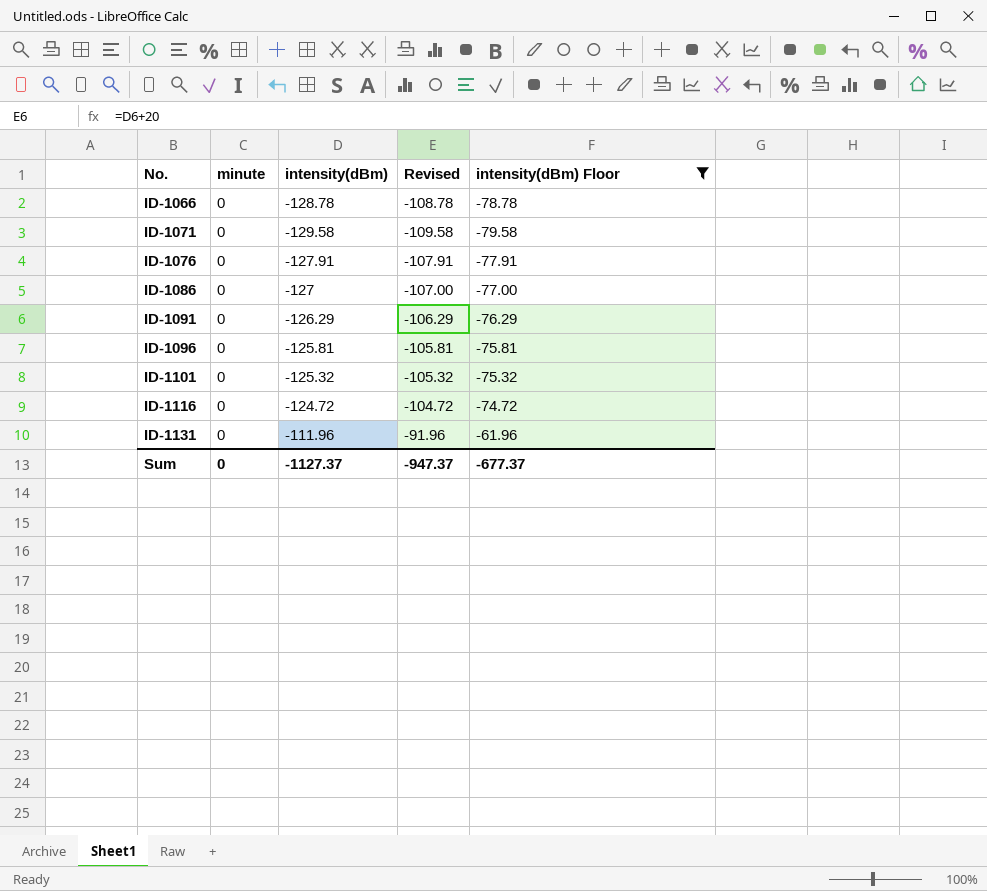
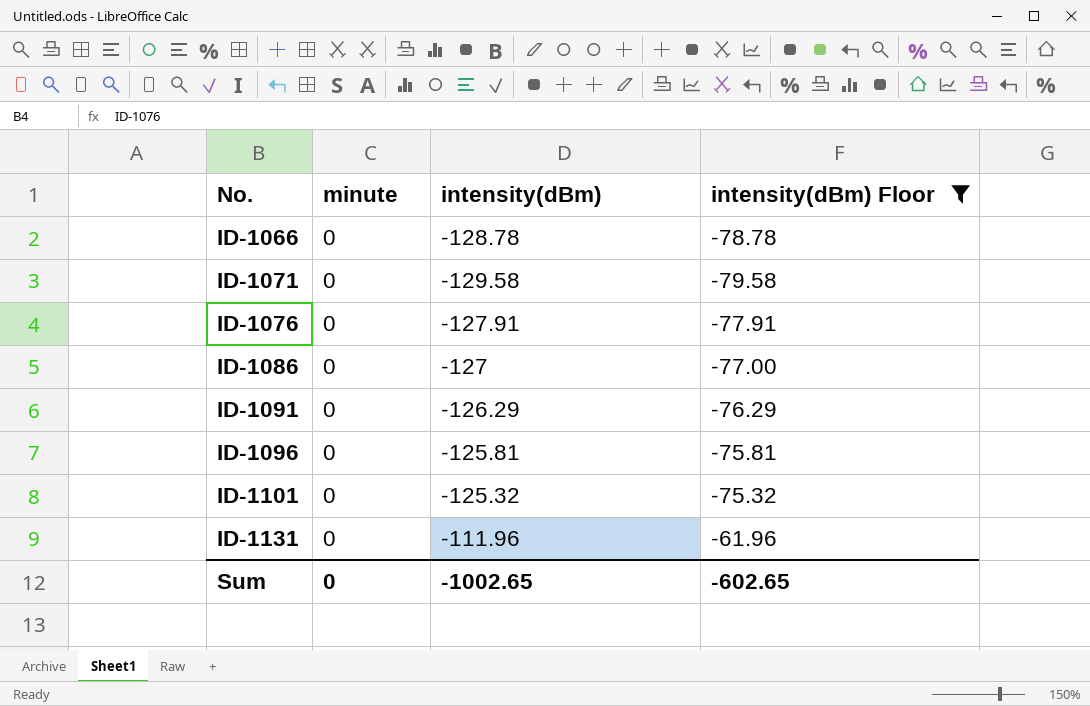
column Revised | formula: [intensity(dBm)] + 20 -> none
row ID-1116: 0 | -124.72 | -104.72 | -74.72 -> none
Sum | intensity(dBm): -1127.37 -> -1002.65
Sum | intensity(dBm) Floor: -677.37 -> -602.65

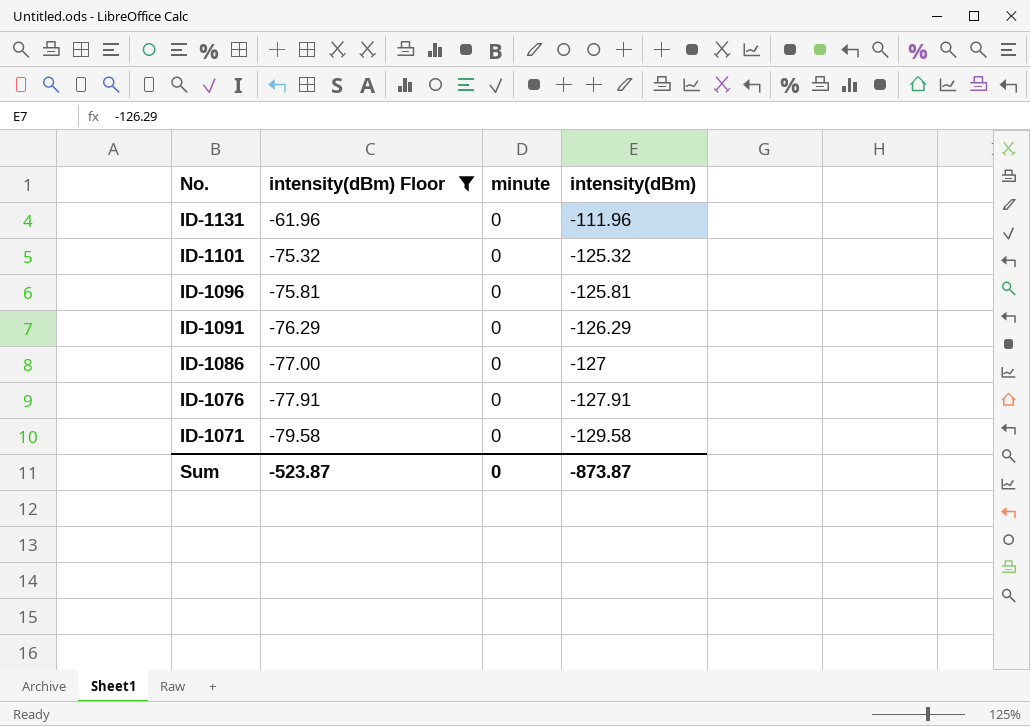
row order: No. ascending -> No. descending
column intensity(dBm) Floor | position: 4 -> 2
row ID-1066: 0 | -128.78 | -78.78 -> none
Sum | intensity(dBm) Floor: -602.65 -> -523.87
Sum | intensity(dBm): -1002.65 -> -873.87

